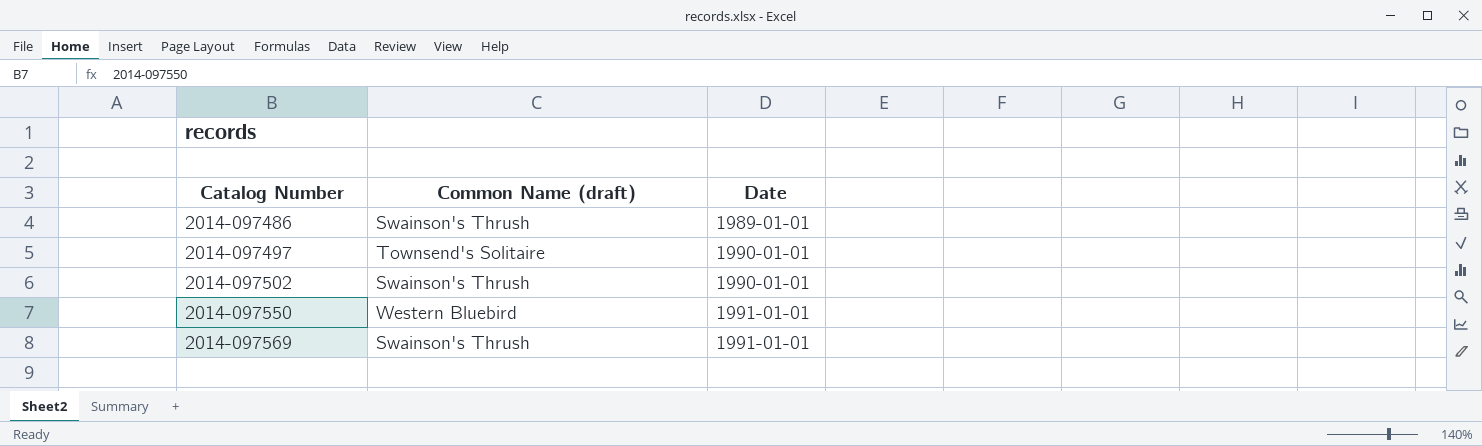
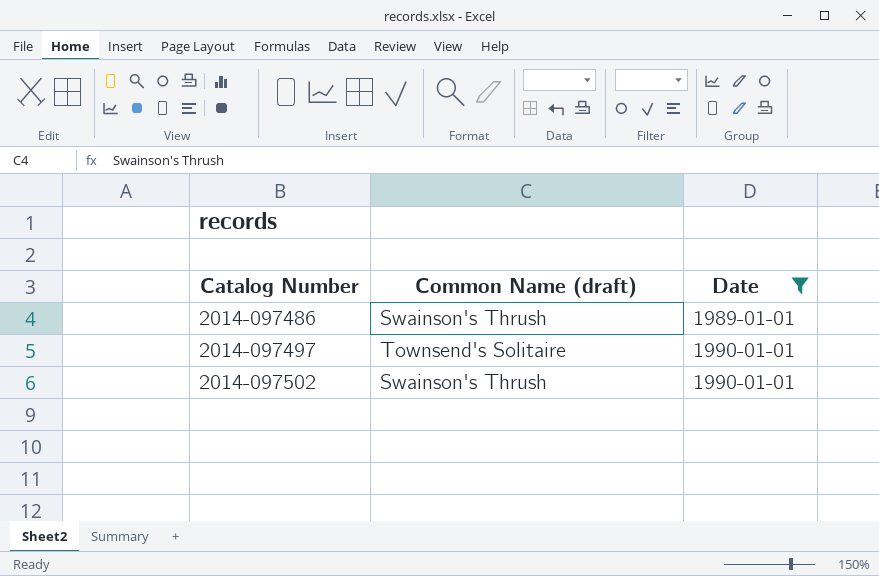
filter: none -> Date != 1991-01-01

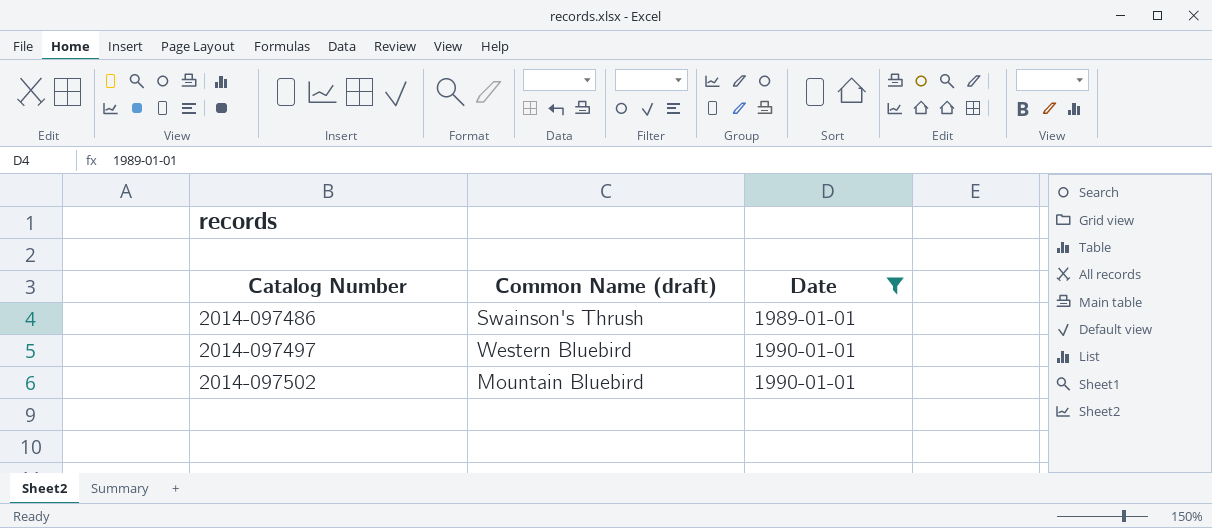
2014-097497 | Common Name (draft): Townsend's Solitaire -> Western Bluebird
2014-097502 | Common Name (draft): Swainson's Thrush -> Mountain Bluebird

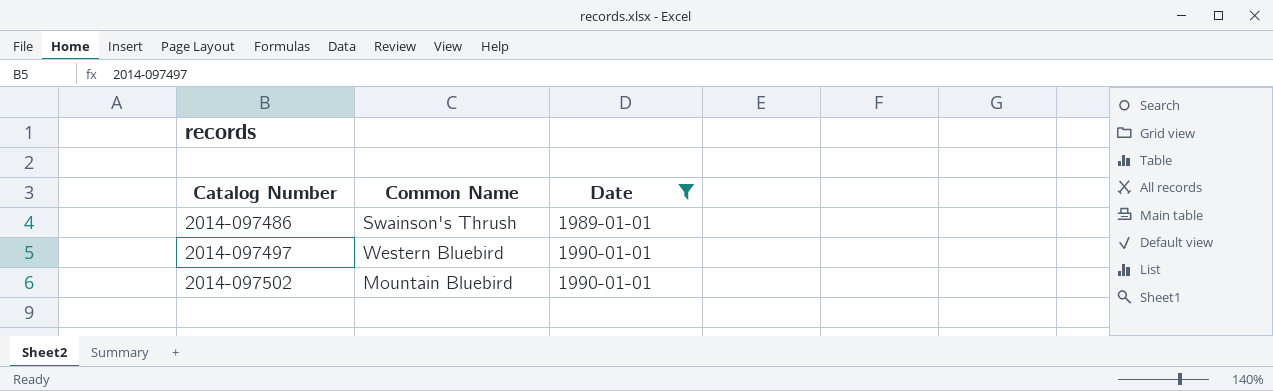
column name: Common Name (draft) -> Common Name

